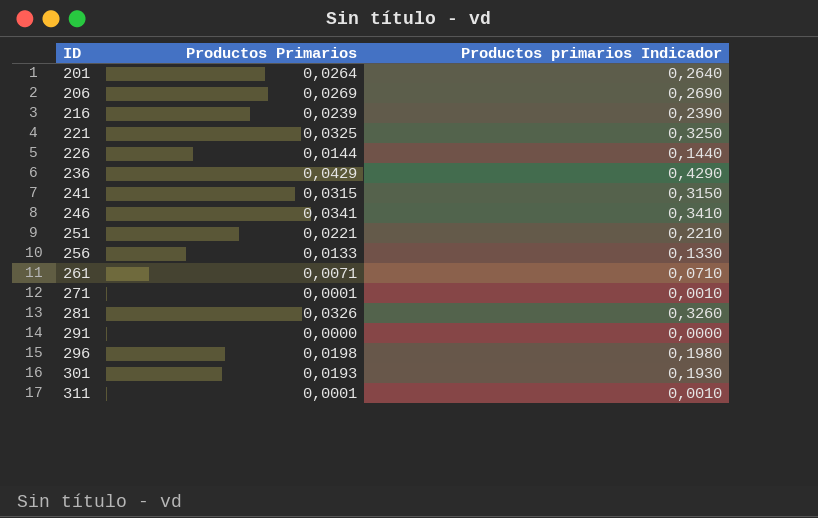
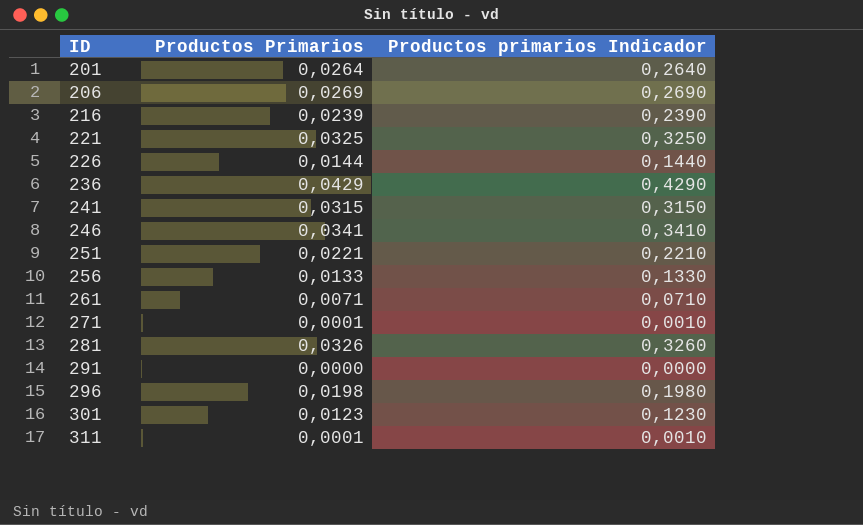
301 | Productos Primarios: 0,0193 -> 0,0123
301 | Productos primarios Indicador: 0,1930 -> 0,1230

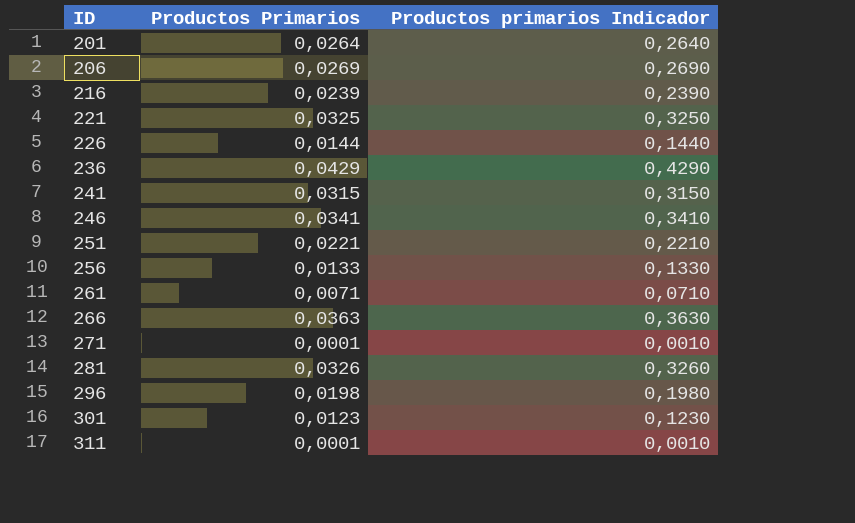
row 291: 0,0000 | 0,0000 -> none
row 266: none -> 0,0363 | 0,3630

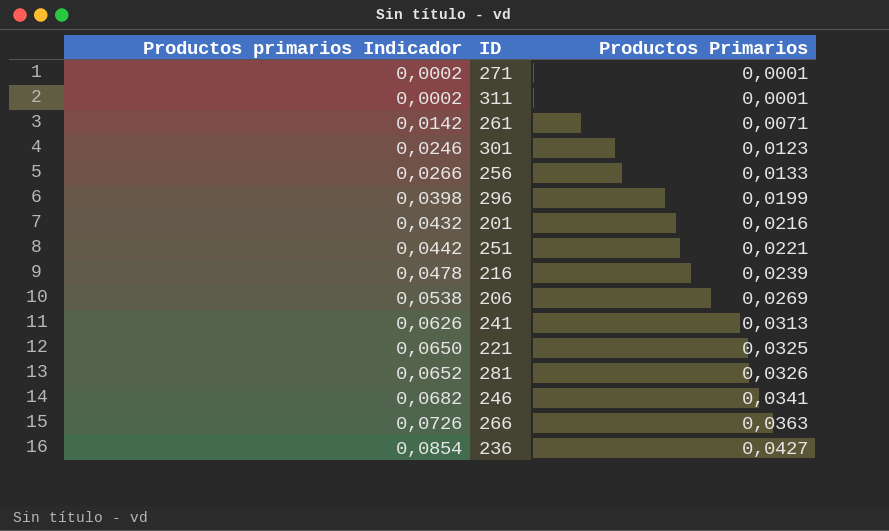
row order: ID ascending -> Productos primarios Indicador ascending
column Productos primarios Indicador | formula: [Productos Primarios] * 10 -> [Productos Primarios] * 2
column Productos primarios Indicador | position: 3 -> 1
row 226: 0,0144 | 0,1440 -> none
296 | Productos Primarios: 0,0198 -> 0,0199
201 | Productos Primarios: 0,0264 -> 0,0216
241 | Productos Primarios: 0,0315 -> 0,0313
236 | Productos Primarios: 0,0429 -> 0,0427

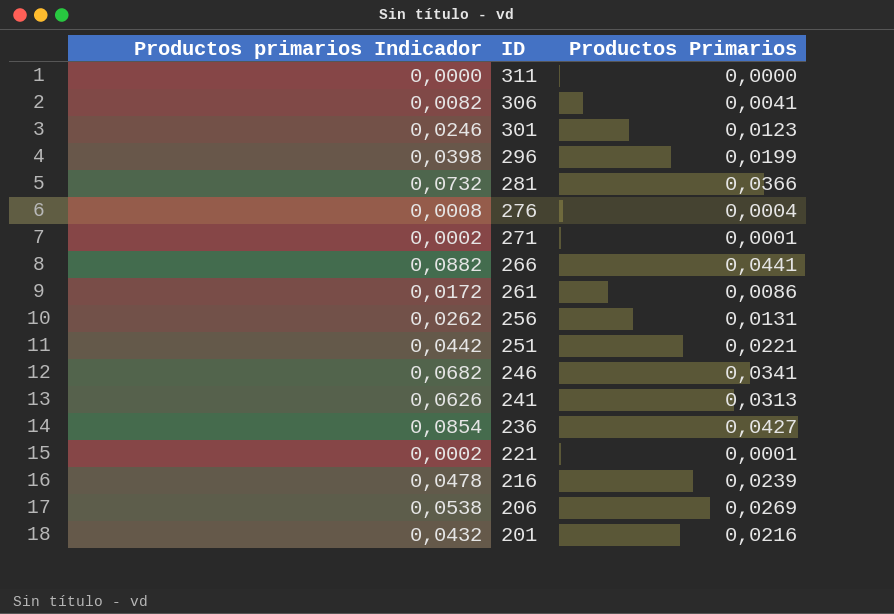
row order: Productos primarios Indicador ascending -> ID descending
311 | Productos primarios Indicador: 0,0002 -> 0,0000
311 | Productos Primarios: 0,0001 -> 0,0000
row 306: none -> 0,0082 | 0,0041
281 | Productos primarios Indicador: 0,0652 -> 0,0732
281 | Productos Primarios: 0,0326 -> 0,0366
row 276: none -> 0,0008 | 0,0004
266 | Productos primarios Indicador: 0,0726 -> 0,0882
266 | Productos Primarios: 0,0363 -> 0,0441
261 | Productos primarios Indicador: 0,0142 -> 0,0172
261 | Productos Primarios: 0,0071 -> 0,0086
256 | Productos primarios Indicador: 0,0266 -> 0,0262
256 | Productos Primarios: 0,0133 -> 0,0131
221 | Productos primarios Indicador: 0,0650 -> 0,0002
221 | Productos Primarios: 0,0325 -> 0,0001

